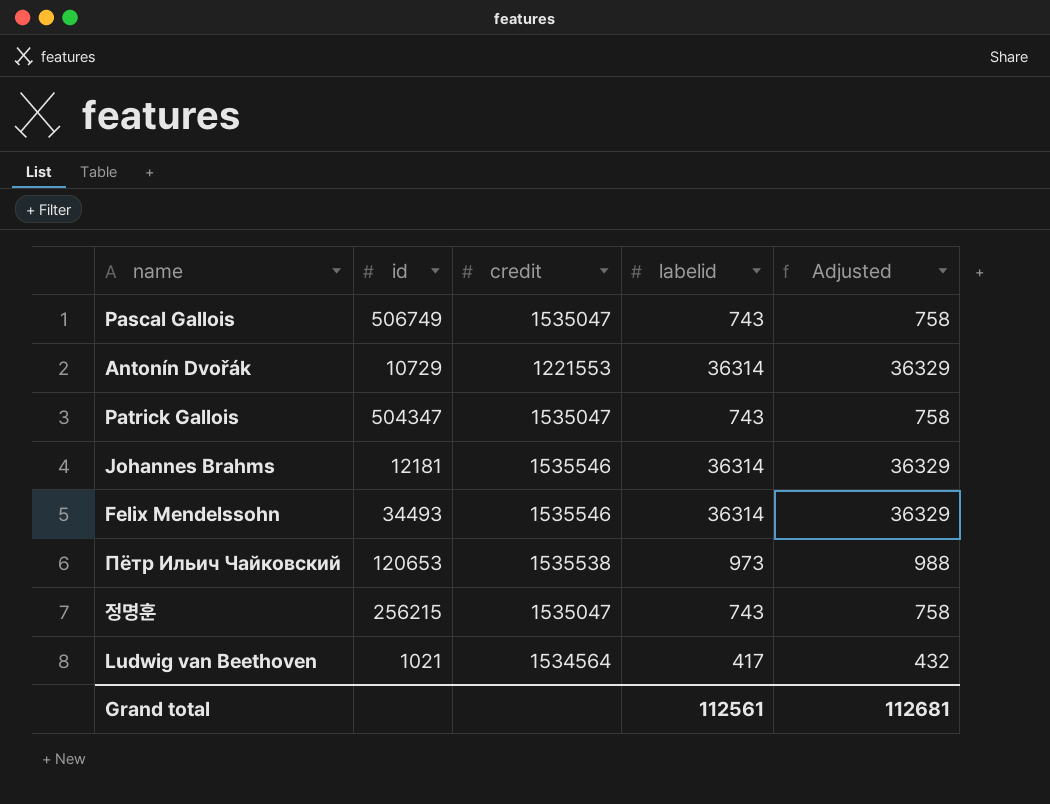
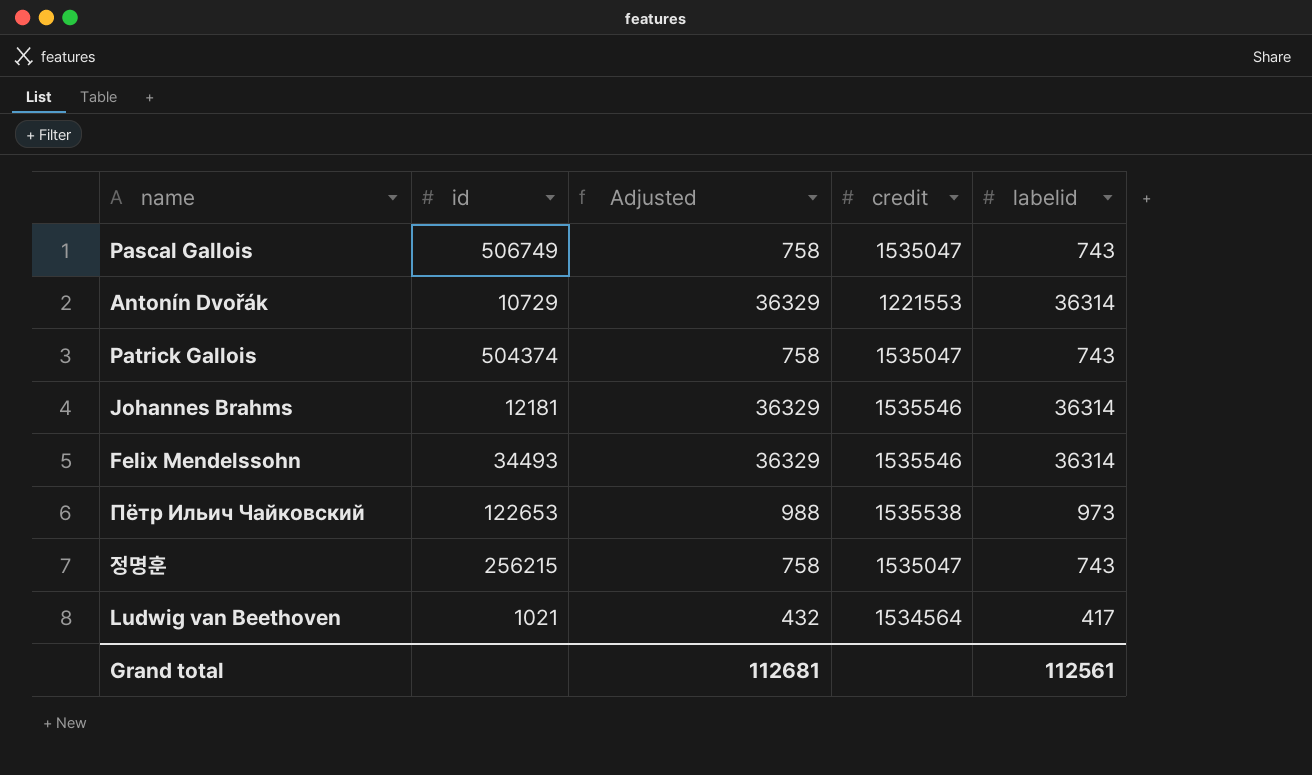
column Adjusted | position: 5 -> 3
Patrick Gallois | id: 504347 -> 504374
Пётр Ильич Чайковский | id: 120653 -> 122653

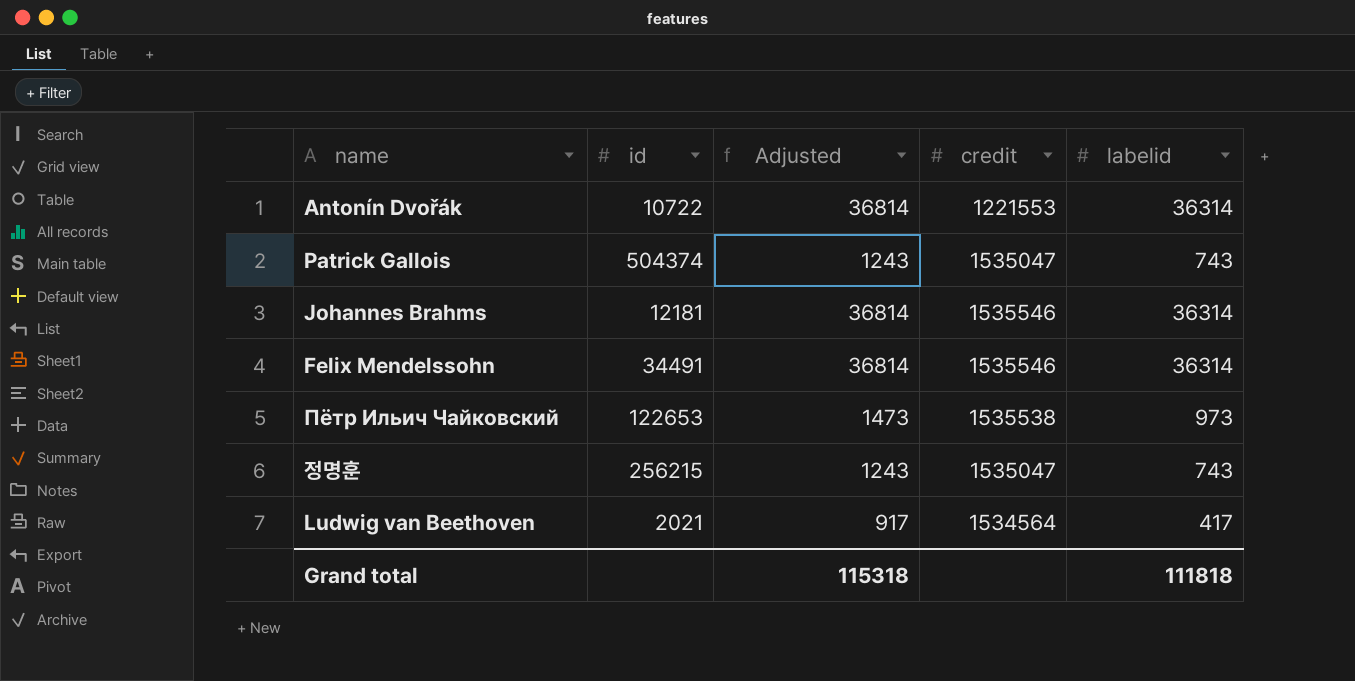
column Adjusted | formula: [labelid] + 15 -> [labelid] + 500
row Pascal Gallois: 506749 | 758 | 1535047 | 743 -> none
Antonín Dvořák | id: 10729 -> 10722
Felix Mendelssohn | id: 34493 -> 34491
Ludwig van Beethoven | id: 1021 -> 2021
Grand total | Adjusted: 112681 -> 115318
Grand total | labelid: 112561 -> 111818

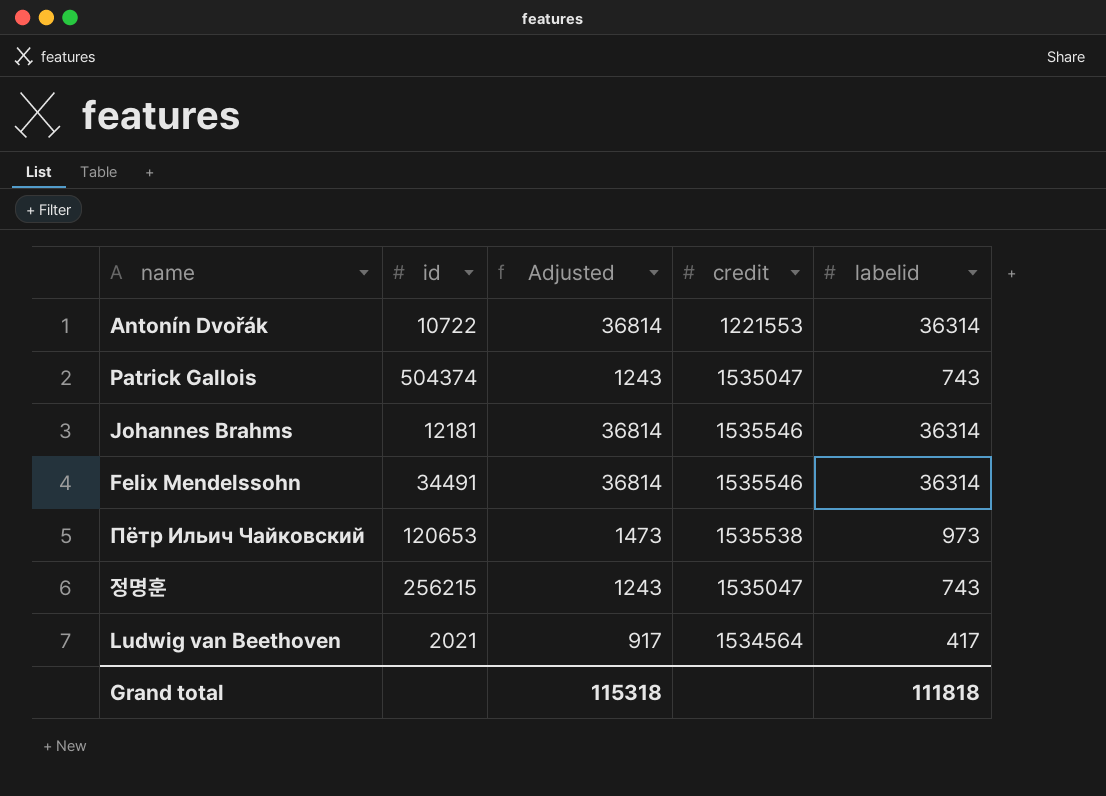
Пётр Ильич Чайковский | id: 122653 -> 120653

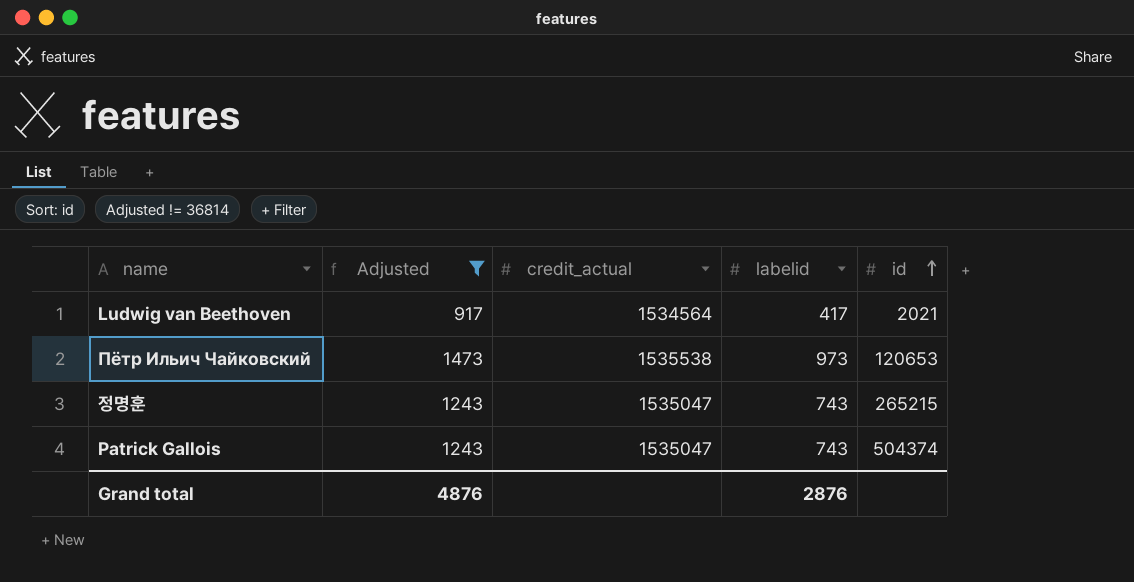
filter: none -> Adjusted != 36814
row order: none -> id ascending
column name: credit -> credit_actual
column id | position: 2 -> 5
정명훈 | id: 256215 -> 265215
Grand total | Adjusted: 115318 -> 4876
Grand total | labelid: 111818 -> 2876

